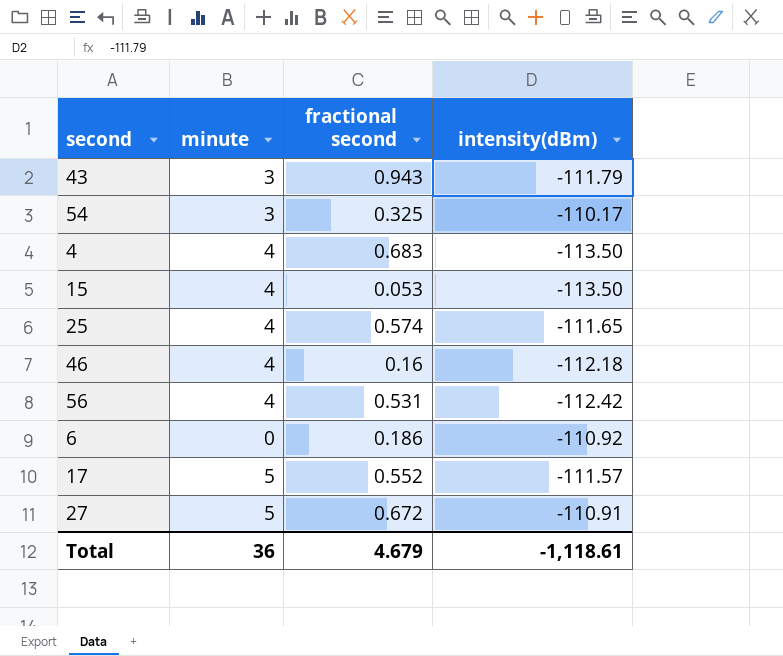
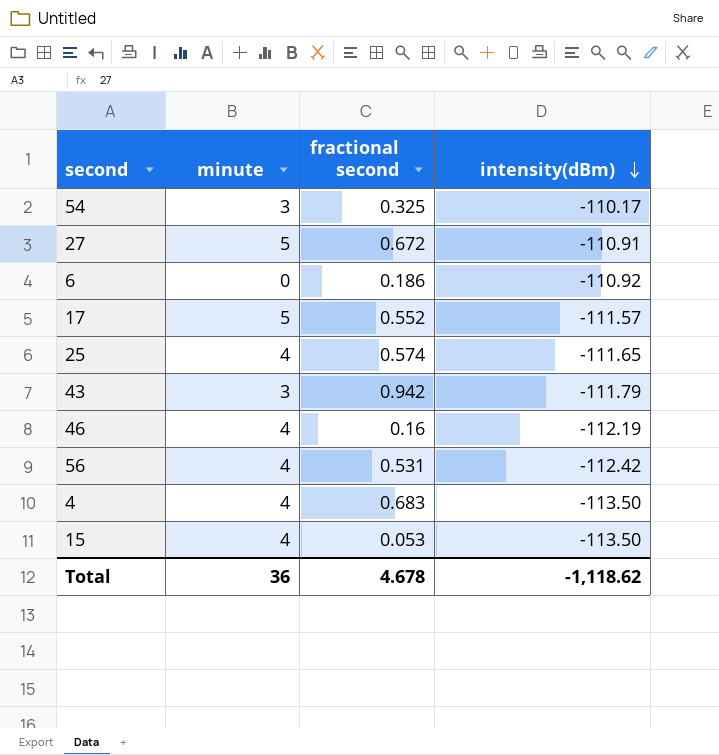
row order: none -> intensity(dBm) descending
43 | fractional second: 0.943 -> 0.942
46 | intensity(dBm): -112.18 -> -112.19
Total | fractional second: 4.679 -> 4.678
Total | intensity(dBm): -1,118.61 -> -1,118.62

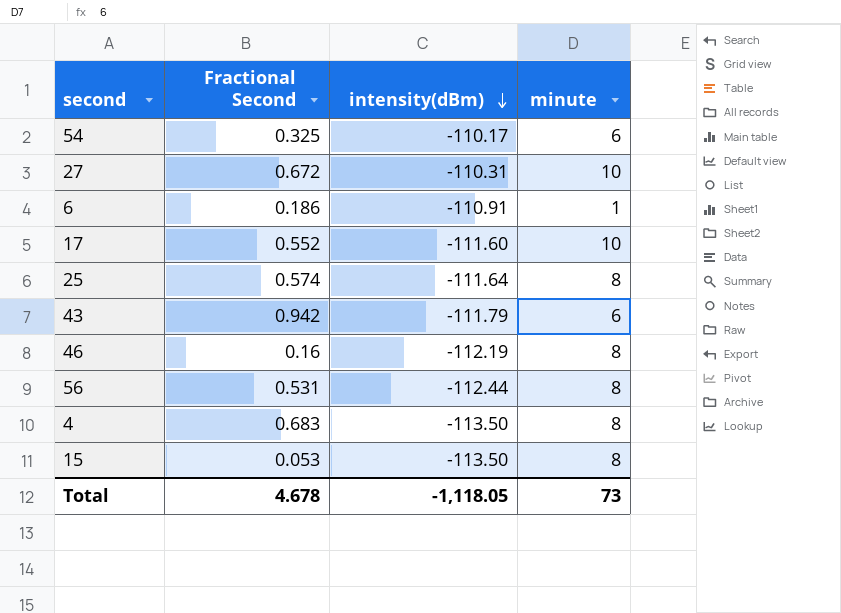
column name: fractional second -> Fractional Second
column minute | position: 2 -> 4
54 | minute: 3 -> 6
27 | intensity(dBm): -110.91 -> -110.31
27 | minute: 5 -> 10
6 | intensity(dBm): -110.92 -> -110.91
6 | minute: 0 -> 1
17 | intensity(dBm): -111.57 -> -111.60
17 | minute: 5 -> 10
25 | intensity(dBm): -111.65 -> -111.64
25 | minute: 4 -> 8
43 | minute: 3 -> 6
46 | minute: 4 -> 8
56 | intensity(dBm): -112.42 -> -112.44
56 | minute: 4 -> 8
4 | minute: 4 -> 8
15 | minute: 4 -> 8
Total | intensity(dBm): -1,118.62 -> -1,118.05
Total | minute: 36 -> 73

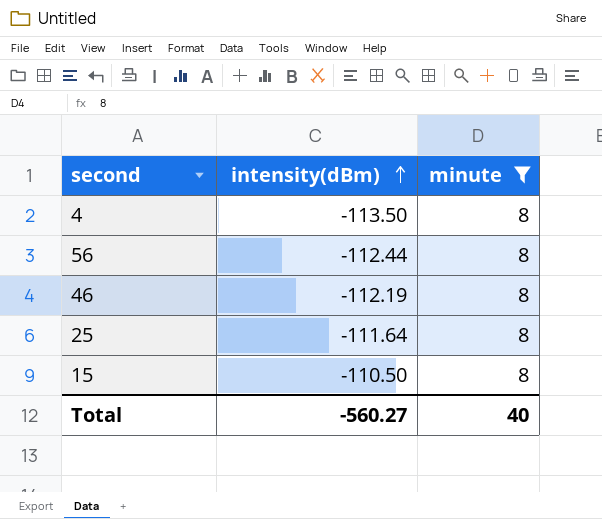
filter: none -> minute = 8
row order: intensity(dBm) descending -> intensity(dBm) ascending
column Fractional Second | position: 2 -> none
15 | intensity(dBm): -113.50 -> -110.50
Total | intensity(dBm): -1,118.05 -> -560.27
Total | minute: 73 -> 40

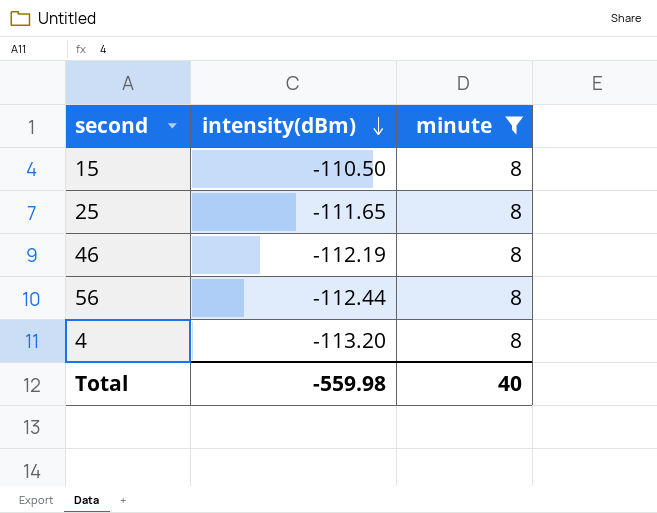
row order: intensity(dBm) ascending -> intensity(dBm) descending
25 | intensity(dBm): -111.64 -> -111.65
4 | intensity(dBm): -113.50 -> -113.20
Total | intensity(dBm): -560.27 -> -559.98

